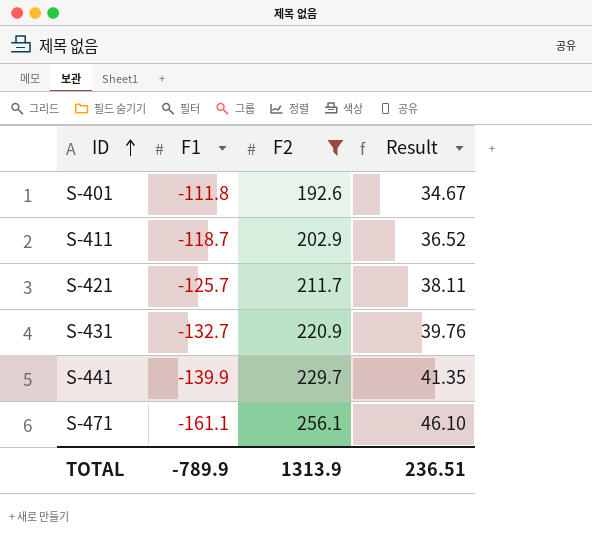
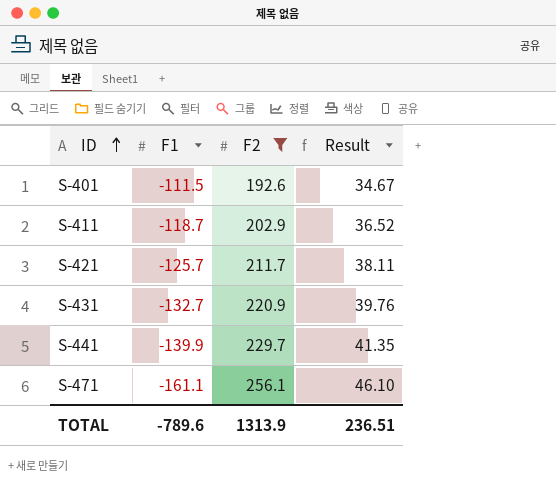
S-401 | F1: -111.8 -> -111.5
TOTAL | F1: -789.9 -> -789.6

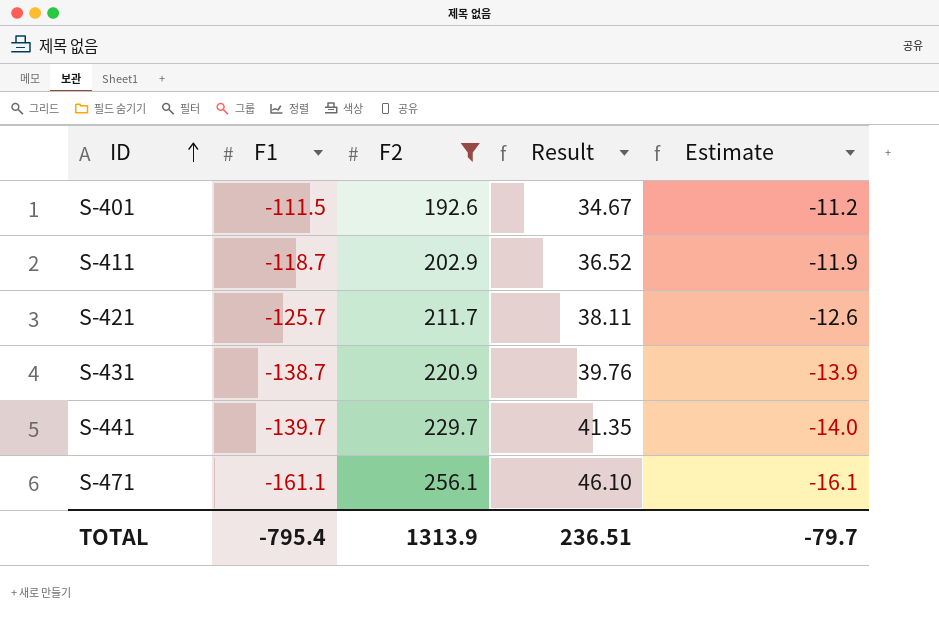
column Estimate | formula: none -> [F1] * 0.1
S-431 | F1: -132.7 -> -138.7
S-441 | F1: -139.9 -> -139.7
TOTAL | F1: -789.6 -> -795.4

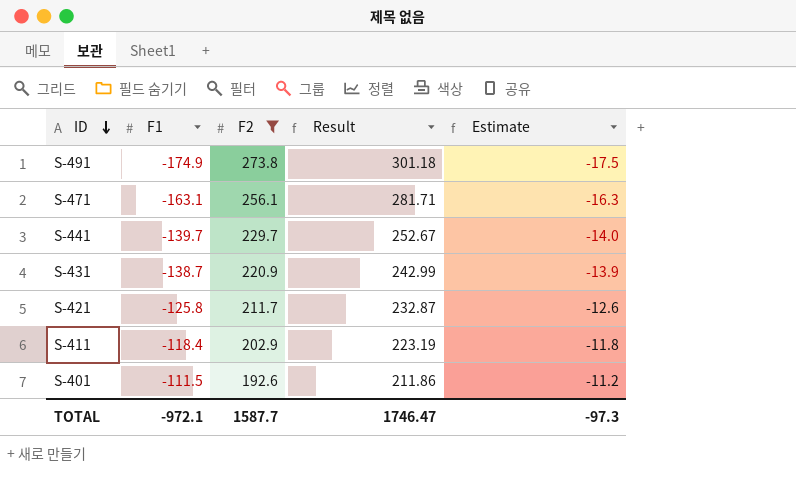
row order: ID ascending -> ID descending
column Result | formula: [F2] * 0.18 -> [F2] * 1.1
row S-491: none -> -174.9 | 273.8 | 301.18 | -17.5
S-471 | F1: -161.1 -> -163.1
S-471 | Estimate: -16.1 -> -16.3
S-421 | F1: -125.7 -> -125.8
S-411 | F1: -118.7 -> -118.4
S-411 | Estimate: -11.9 -> -11.8
TOTAL | F1: -795.4 -> -972.1
TOTAL | F2: 1313.9 -> 1587.7
TOTAL | Result: 236.51 -> 1746.47
TOTAL | Estimate: -79.7 -> -97.3

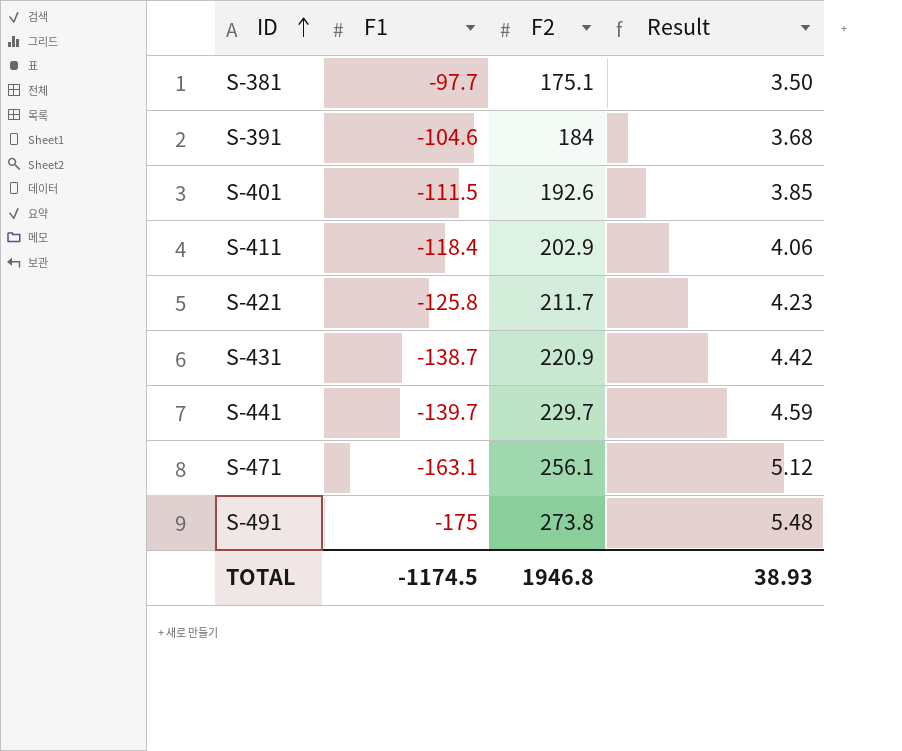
filter: F2 >= 192.6 -> none
row order: ID descending -> ID ascending
column Estimate | formula: [F1] * 0.1 -> none
column Result | formula: [F2] * 1.1 -> [F2] * 0.02
S-491 | F1: -174.9 -> -175
TOTAL | F1: -972.1 -> -1174.5
TOTAL | F2: 1587.7 -> 1946.8
TOTAL | Result: 1746.47 -> 38.93

